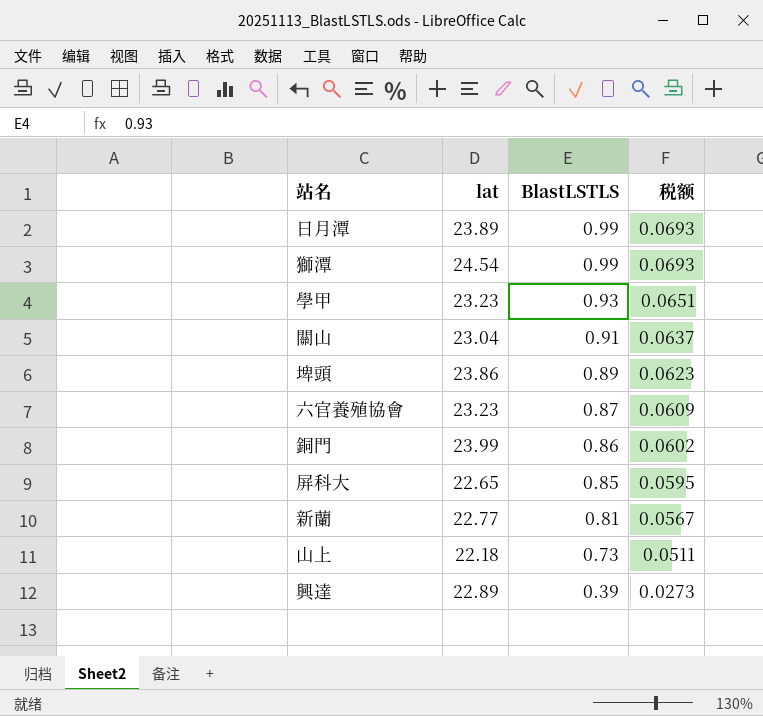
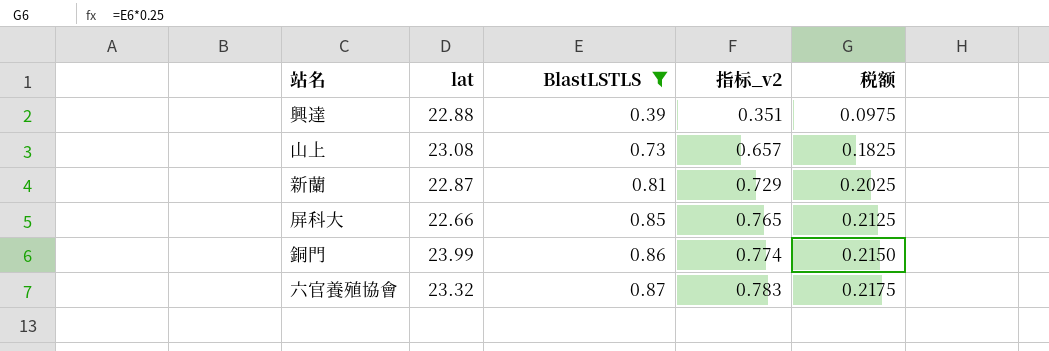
filter: none -> BlastLSTLS <= 0.87
row order: BlastLSTLS descending -> BlastLSTLS ascending
column 指标_v2 | formula: none -> [BlastLSTLS] * 0.9
column 税额 | formula: [BlastLSTLS] * 0.07 -> [BlastLSTLS] * 0.25
興達 | lat: 22.89 -> 22.88
山上 | lat: 22.18 -> 23.08
新蘭 | lat: 22.77 -> 22.87
屏科大 | lat: 22.65 -> 22.66
六官養殖協會 | lat: 23.23 -> 23.32

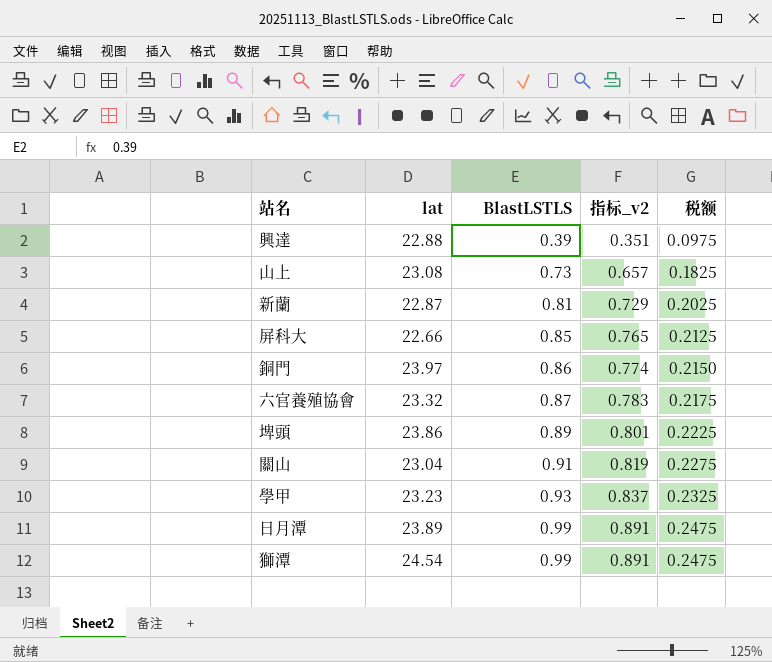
filter: BlastLSTLS <= 0.87 -> none
銅門 | lat: 23.99 -> 23.97

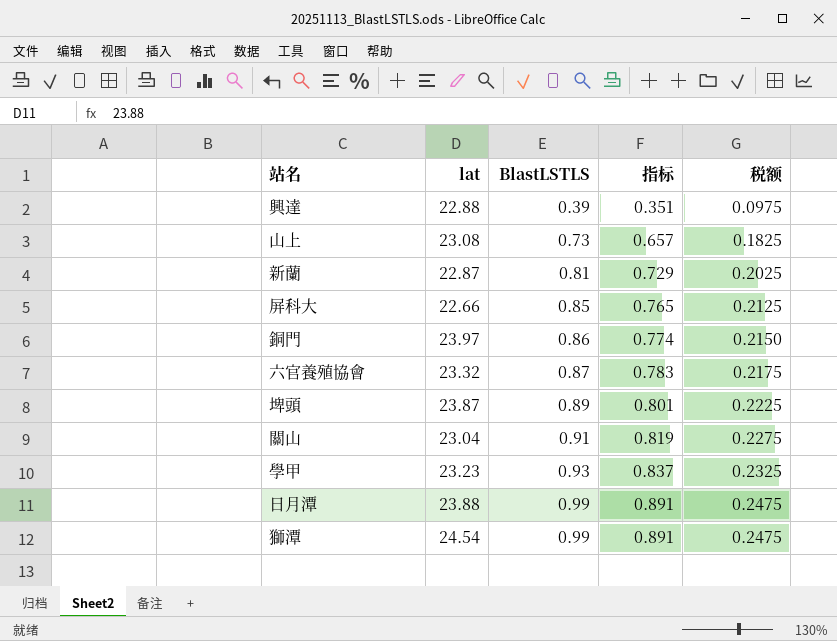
column name: 指标_v2 -> 指标
埤頭 | lat: 23.86 -> 23.87
日月潭 | lat: 23.89 -> 23.88

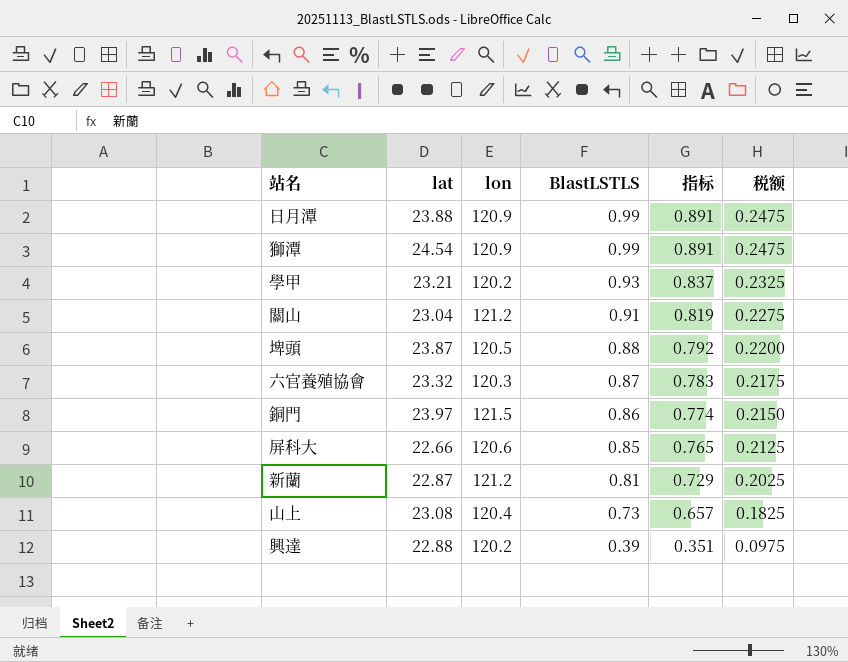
row order: BlastLSTLS ascending -> BlastLSTLS descending
column lon | position: none -> 3
學甲 | lat: 23.23 -> 23.21
埤頭 | BlastLSTLS: 0.89 -> 0.88
埤頭 | 指标: 0.801 -> 0.792
埤頭 | 税额: 0.2225 -> 0.2200

